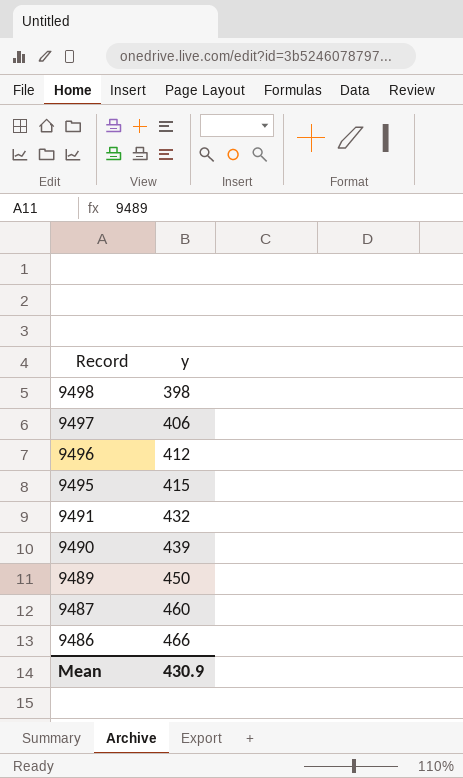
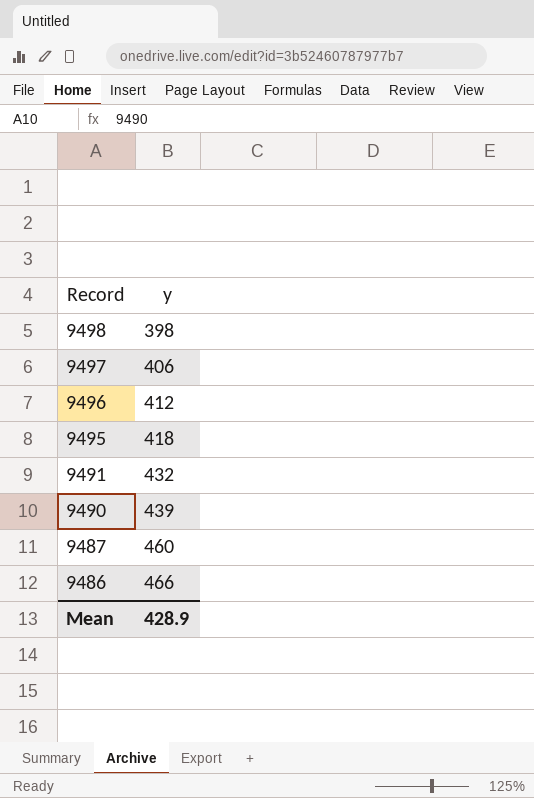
row 9489: 450 -> none
9495 | y: 415 -> 418
Mean | y: 430.9 -> 428.9

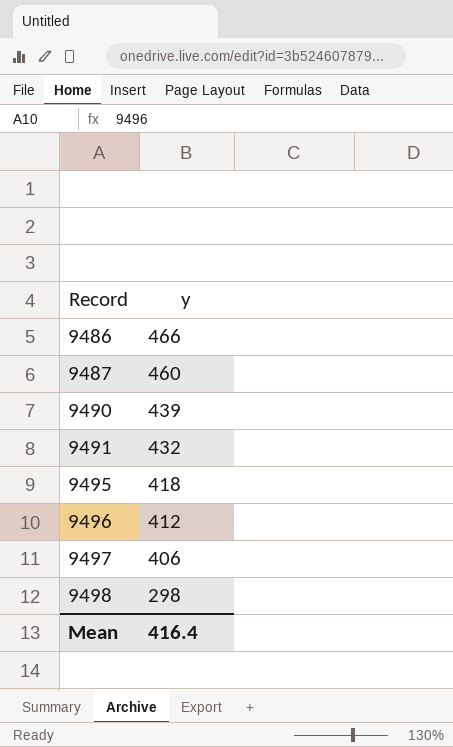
row order: Record descending -> Record ascending
9498 | y: 398 -> 298
Mean | y: 428.9 -> 416.4

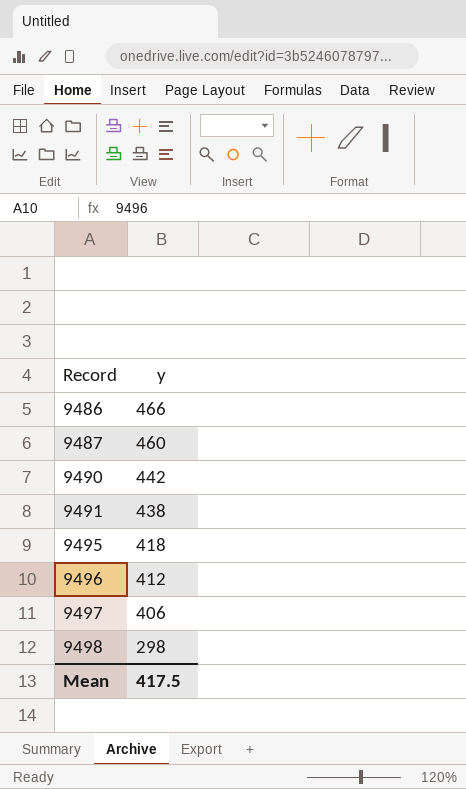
9490 | y: 439 -> 442
9491 | y: 432 -> 438
Mean | y: 416.4 -> 417.5

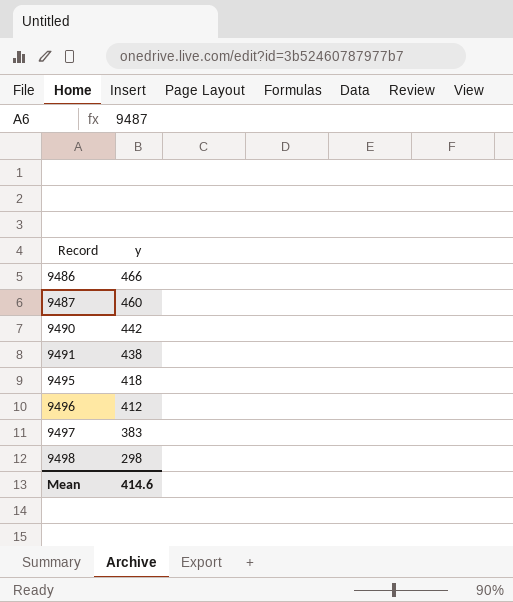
9497 | y: 406 -> 383
Mean | y: 417.5 -> 414.6

